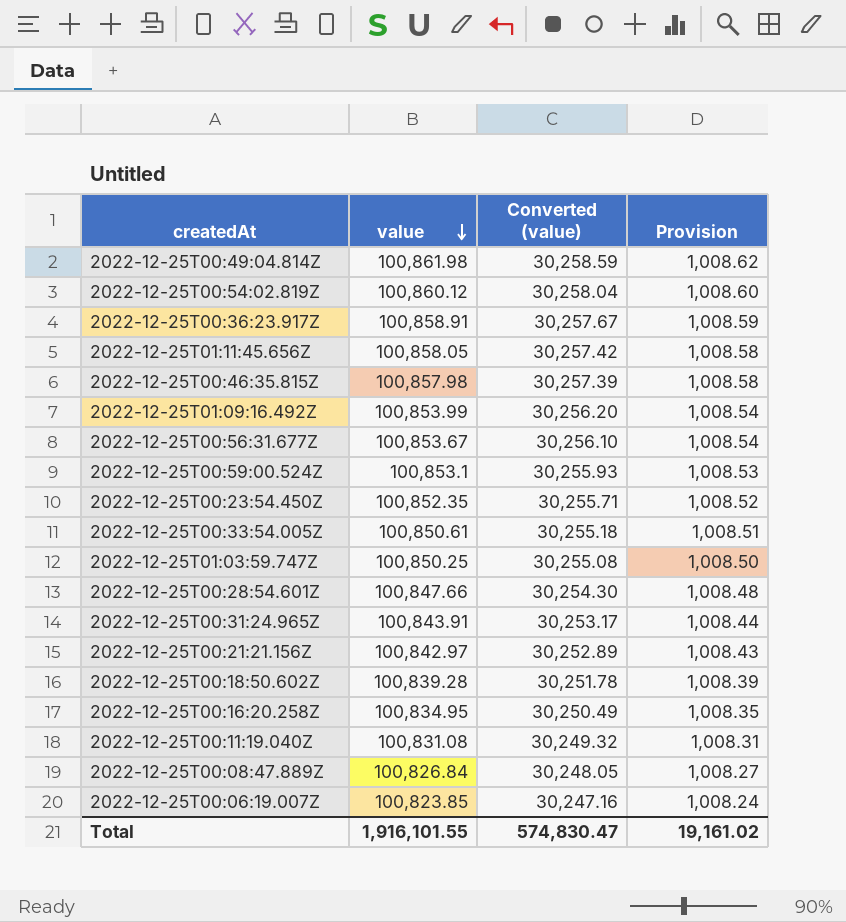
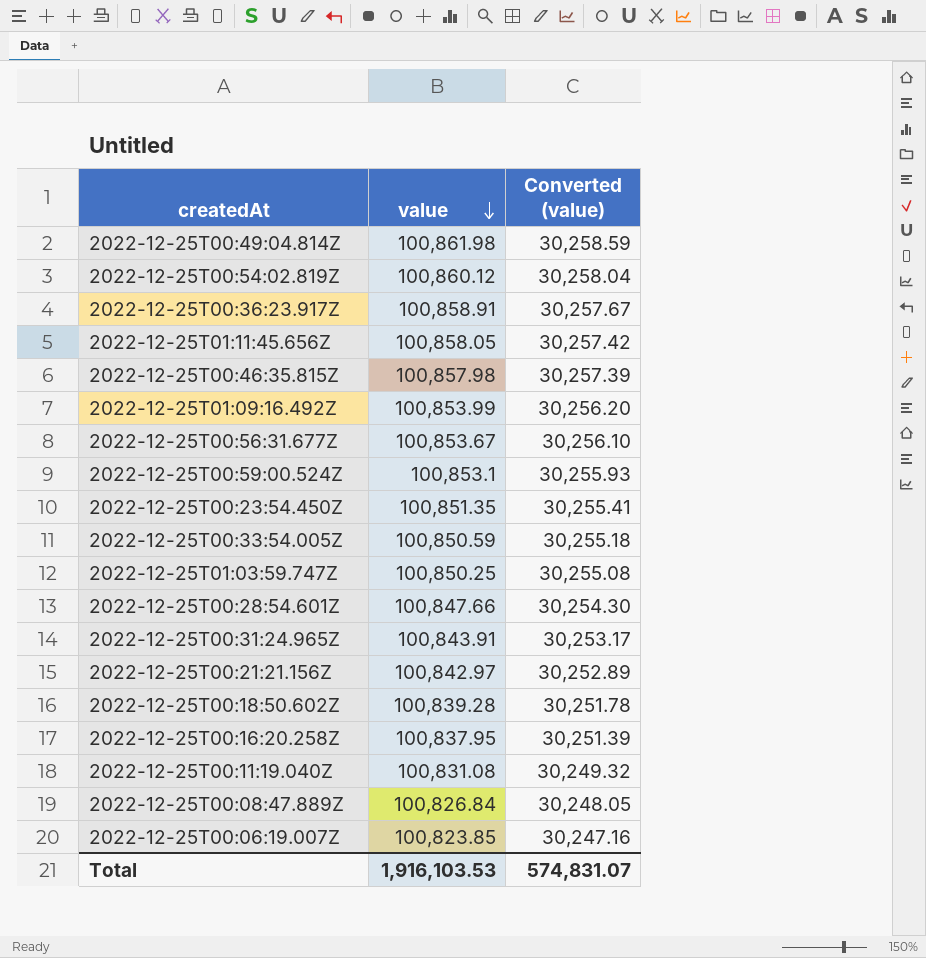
column Provision | formula: [value] * 0.01 -> none
2022-12-25T00:23:54.450Z | value: 100,852.35 -> 100,851.35
2022-12-25T00:23:54.450Z | Converted (value): 30,255.71 -> 30,255.41
2022-12-25T00:33:54.005Z | value: 100,850.61 -> 100,850.59
2022-12-25T00:16:20.258Z | value: 100,834.95 -> 100,837.95
2022-12-25T00:16:20.258Z | Converted (value): 30,250.49 -> 30,251.39
Total | value: 1,916,101.55 -> 1,916,103.53
Total | Converted (value): 574,830.47 -> 574,831.07

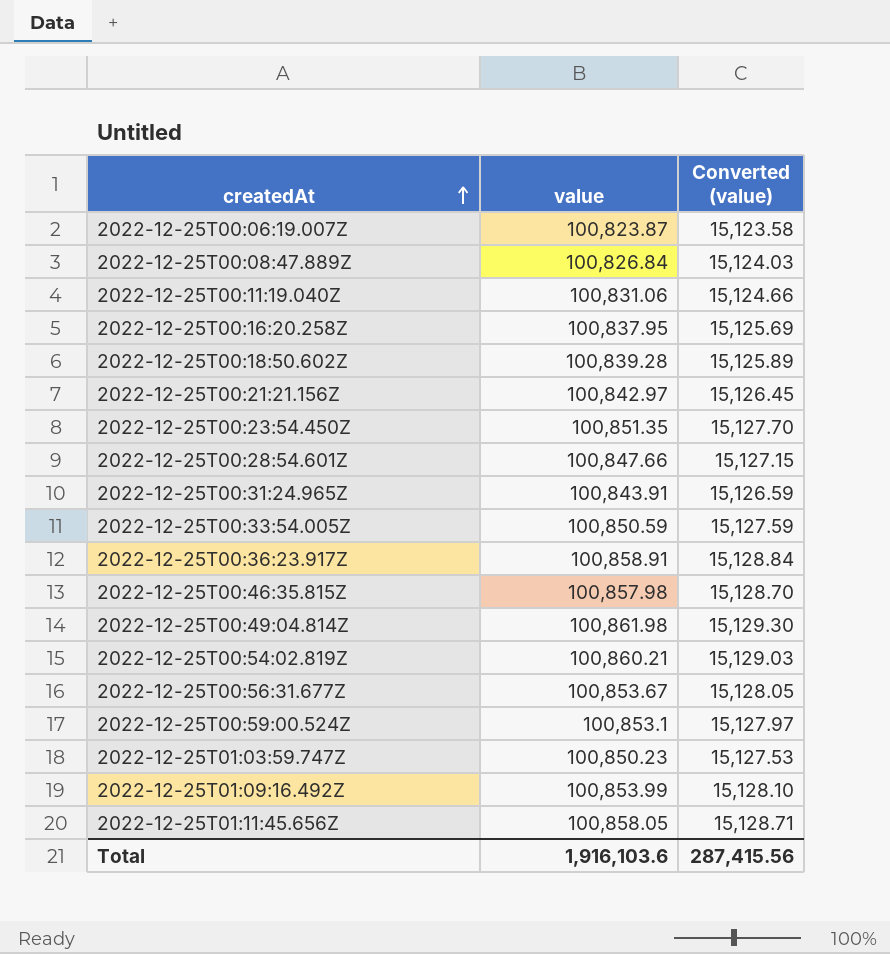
row order: value descending -> createdAt ascending
column Converted (value) | formula: [value] * 0.3 -> [value] * 0.15
2022-12-25T00:06:19.007Z | value: 100,823.85 -> 100,823.87
2022-12-25T00:11:19.040Z | value: 100,831.08 -> 100,831.06
2022-12-25T00:54:02.819Z | value: 100,860.12 -> 100,860.21
2022-12-25T01:03:59.747Z | value: 100,850.25 -> 100,850.23
Total | value: 1,916,103.53 -> 1,916,103.6
Total | Converted (value): 574,831.07 -> 287,415.56

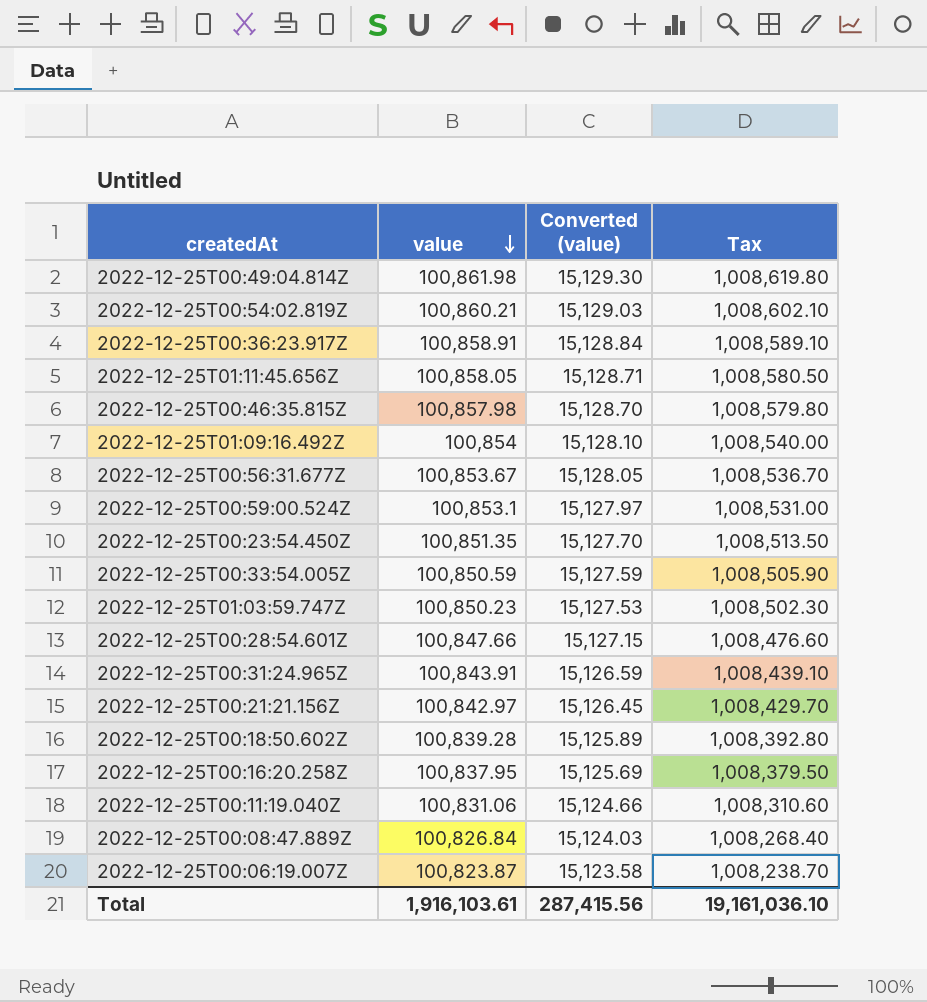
row order: createdAt ascending -> value descending
column Tax | formula: none -> [value] * 10
2022-12-25T01:09:16.492Z | value: 100,853.99 -> 100,854
Total | value: 1,916,103.6 -> 1,916,103.61

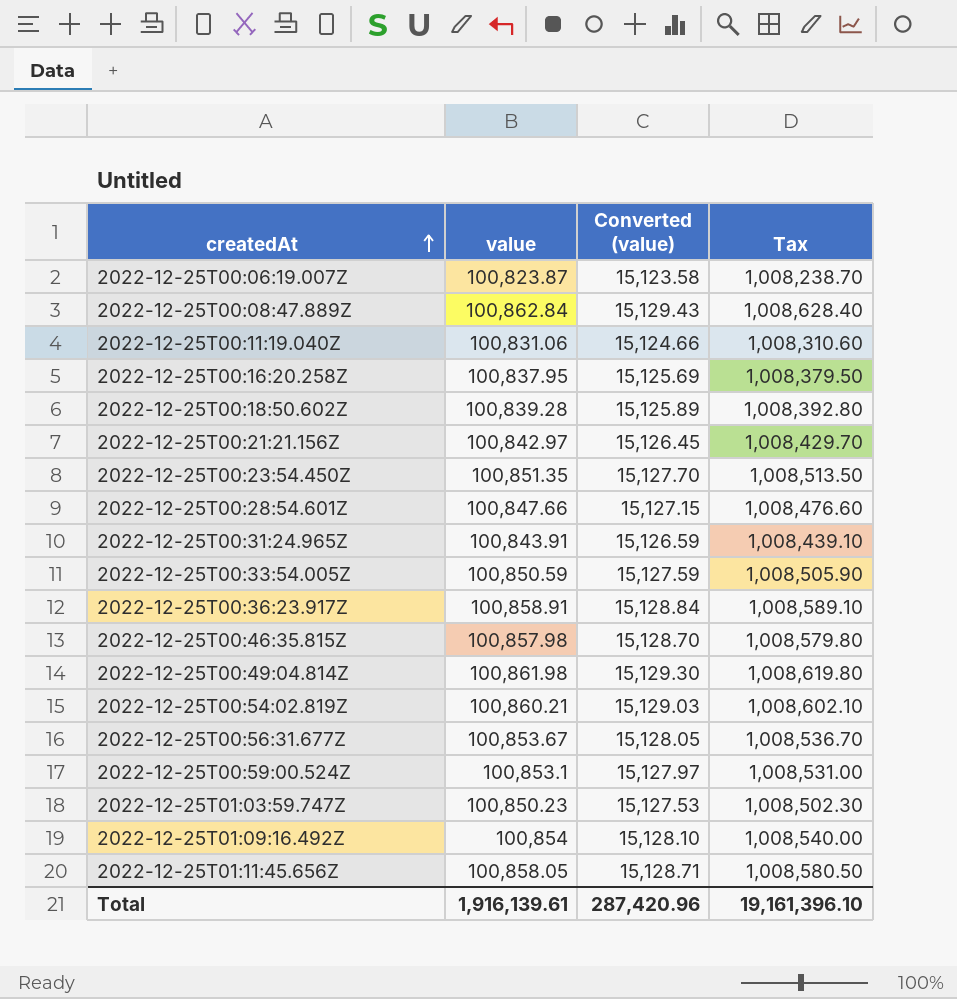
row order: value descending -> createdAt ascending
2022-12-25T00:08:47.889Z | value: 100,826.84 -> 100,862.84
2022-12-25T00:08:47.889Z | Converted (value): 15,124.03 -> 15,129.43
2022-12-25T00:08:47.889Z | Tax: 1,008,268.40 -> 1,008,628.40
Total | value: 1,916,103.61 -> 1,916,139.61
Total | Converted (value): 287,415.56 -> 287,420.96
Total | Tax: 19,161,036.10 -> 19,161,396.10

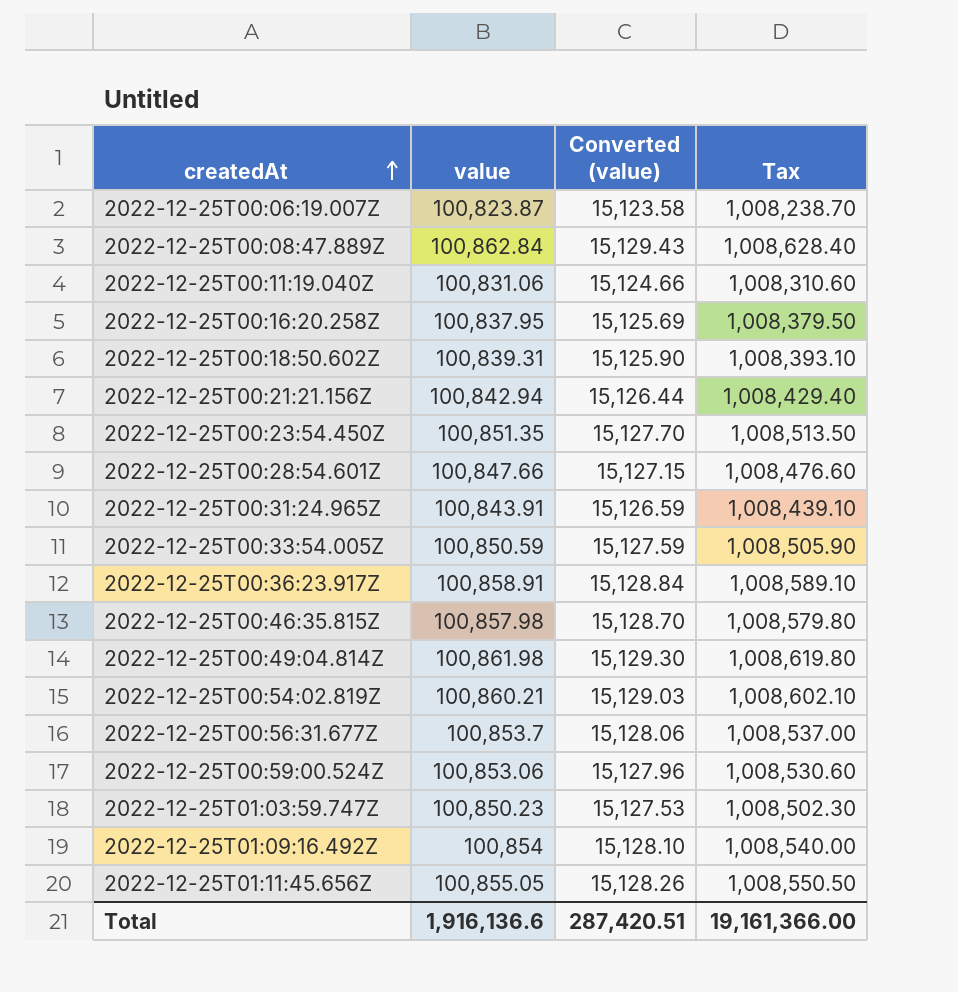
2022-12-25T00:18:50.602Z | value: 100,839.28 -> 100,839.31
2022-12-25T00:18:50.602Z | Converted (value): 15,125.89 -> 15,125.90
2022-12-25T00:18:50.602Z | Tax: 1,008,392.80 -> 1,008,393.10
2022-12-25T00:21:21.156Z | value: 100,842.97 -> 100,842.94
2022-12-25T00:21:21.156Z | Converted (value): 15,126.45 -> 15,126.44
2022-12-25T00:21:21.156Z | Tax: 1,008,429.70 -> 1,008,429.40
2022-12-25T00:56:31.677Z | value: 100,853.67 -> 100,853.7
2022-12-25T00:56:31.677Z | Converted (value): 15,128.05 -> 15,128.06
2022-12-25T00:56:31.677Z | Tax: 1,008,536.70 -> 1,008,537.00
2022-12-25T00:59:00.524Z | value: 100,853.1 -> 100,853.06
2022-12-25T00:59:00.524Z | Converted (value): 15,127.97 -> 15,127.96
2022-12-25T00:59:00.524Z | Tax: 1,008,531.00 -> 1,008,530.60
2022-12-25T01:11:45.656Z | value: 100,858.05 -> 100,855.05
2022-12-25T01:11:45.656Z | Converted (value): 15,128.71 -> 15,128.26
2022-12-25T01:11:45.656Z | Tax: 1,008,580.50 -> 1,008,550.50
Total | value: 1,916,139.61 -> 1,916,136.6
Total | Converted (value): 287,420.96 -> 287,420.51
Total | Tax: 19,161,396.10 -> 19,161,366.00

